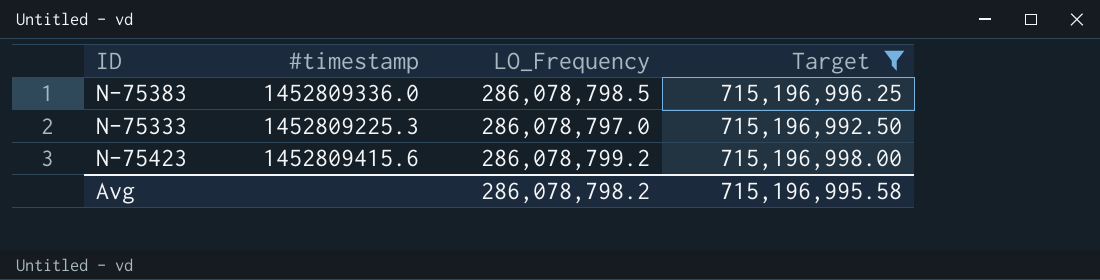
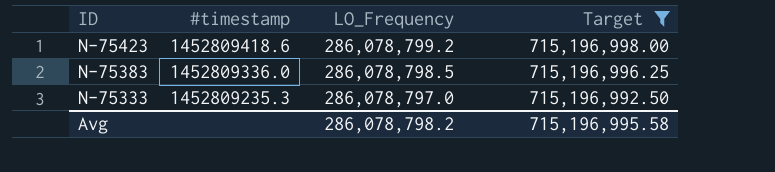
row order: none -> ID descending
N-75423 | #timestamp: 1452809415.6 -> 1452809418.6
N-75333 | #timestamp: 1452809225.3 -> 1452809235.3

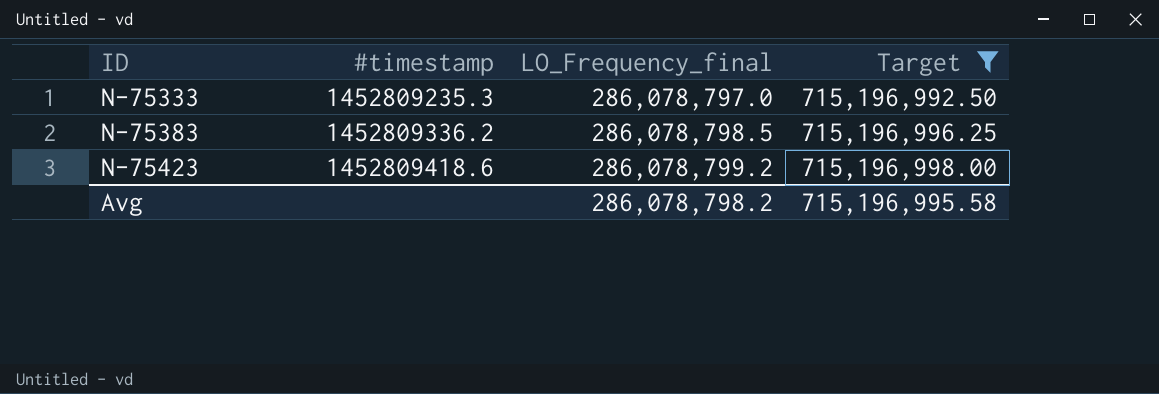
row order: ID descending -> ID ascending
column name: LO_Frequency -> LO_Frequency_final
N-75383 | #timestamp: 1452809336.0 -> 1452809336.2

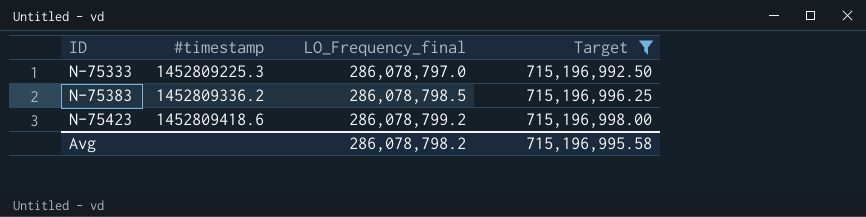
N-75333 | #timestamp: 1452809235.3 -> 1452809225.3

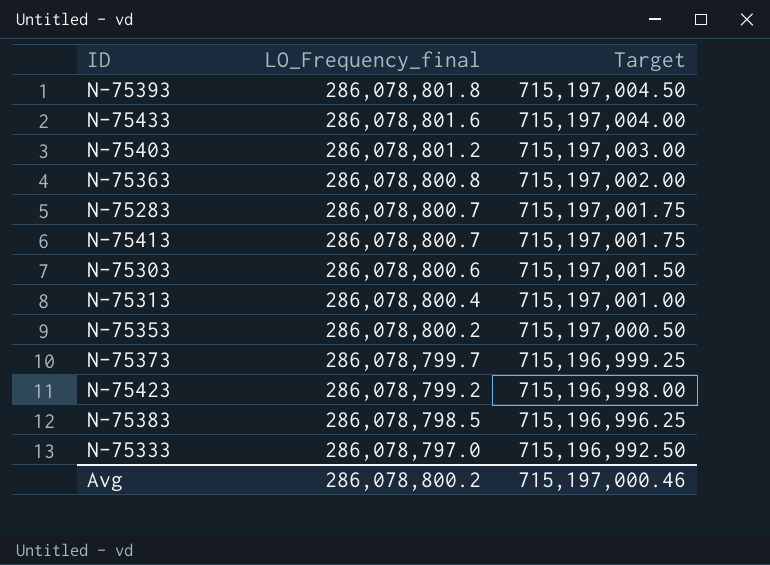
filter: Target <= 715,196,998.00 -> none
row order: ID ascending -> LO_Frequency_final descending
column #timestamp | position: 2 -> none
Avg | LO_Frequency_final: 286,078,798.2 -> 286,078,800.2
Avg | Target: 715,196,995.58 -> 715,197,000.46

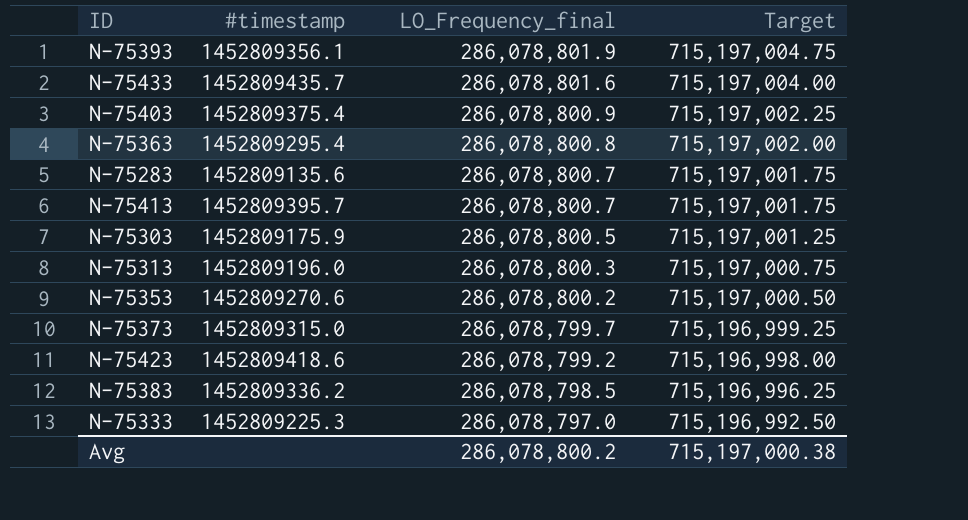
column #timestamp | position: none -> 2
N-75393 | LO_Frequency_final: 286,078,801.8 -> 286,078,801.9
N-75393 | Target: 715,197,004.50 -> 715,197,004.75
N-75403 | LO_Frequency_final: 286,078,801.2 -> 286,078,800.9
N-75403 | Target: 715,197,003.00 -> 715,197,002.25
N-75303 | LO_Frequency_final: 286,078,800.6 -> 286,078,800.5
N-75303 | Target: 715,197,001.50 -> 715,197,001.25
N-75313 | LO_Frequency_final: 286,078,800.4 -> 286,078,800.3
N-75313 | Target: 715,197,001.00 -> 715,197,000.75
Avg | Target: 715,197,000.46 -> 715,197,000.38

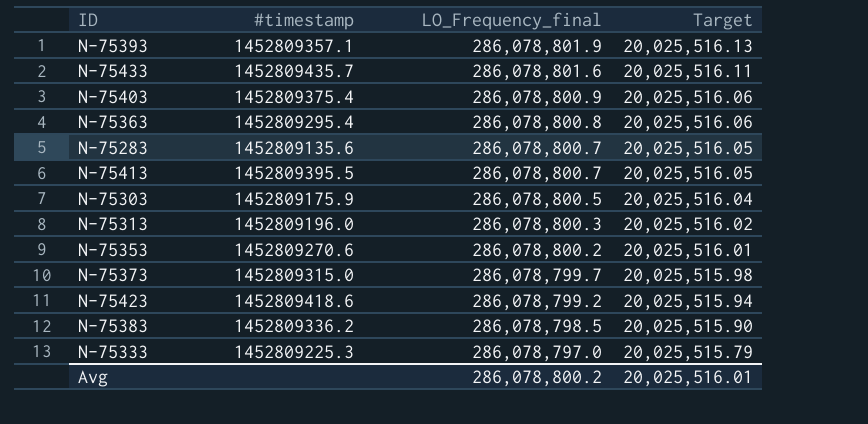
column Target | formula: [LO_Frequency_final] * 2.5 -> [LO_Frequency_final] * 0.07
N-75393 | #timestamp: 1452809356.1 -> 1452809357.1
N-75413 | #timestamp: 1452809395.7 -> 1452809395.5
Avg | Target: 715,197,000.38 -> 20,025,516.01

